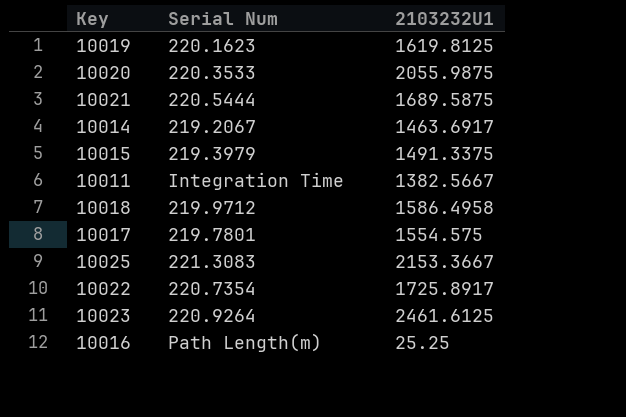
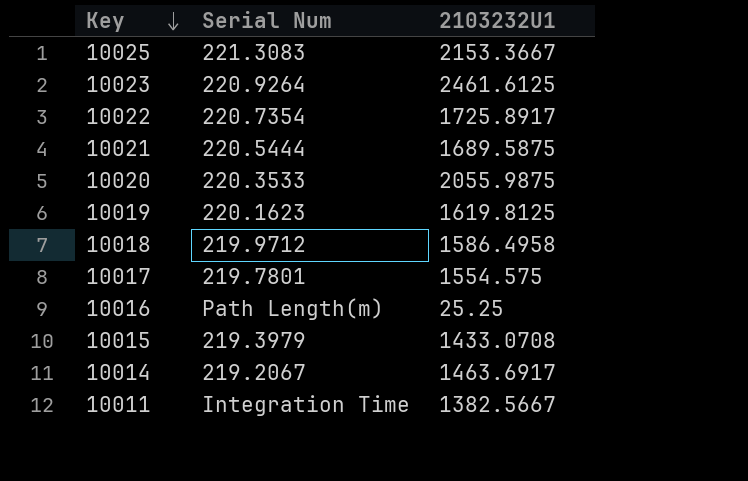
row order: none -> Key descending
10015 | 2103232U1: 1491.3375 -> 1433.0708

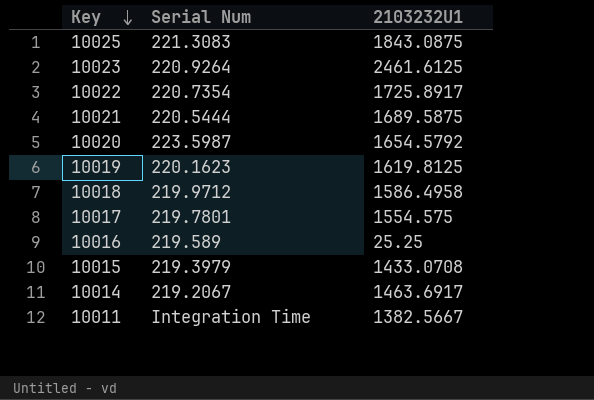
10025 | 2103232U1: 2153.3667 -> 1843.0875
10020 | Serial Num: 220.3533 -> 223.5987
10020 | 2103232U1: 2055.9875 -> 1654.5792
10016 | Serial Num: Path Length(m) -> 219.589

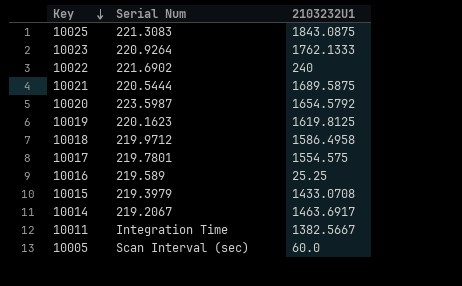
10023 | 2103232U1: 2461.6125 -> 1762.1333
10022 | Serial Num: 220.7354 -> 221.6902
10022 | 2103232U1: 1725.8917 -> 240
row 10005: none -> Scan Interval (sec) | 60.0

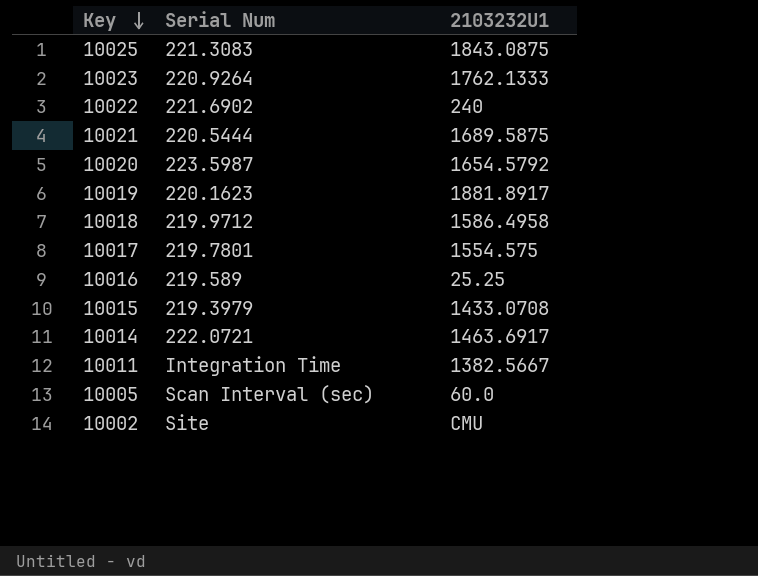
10019 | 2103232U1: 1619.8125 -> 1881.8917
10014 | Serial Num: 219.2067 -> 222.0721
row 10002: none -> Site | CMU

